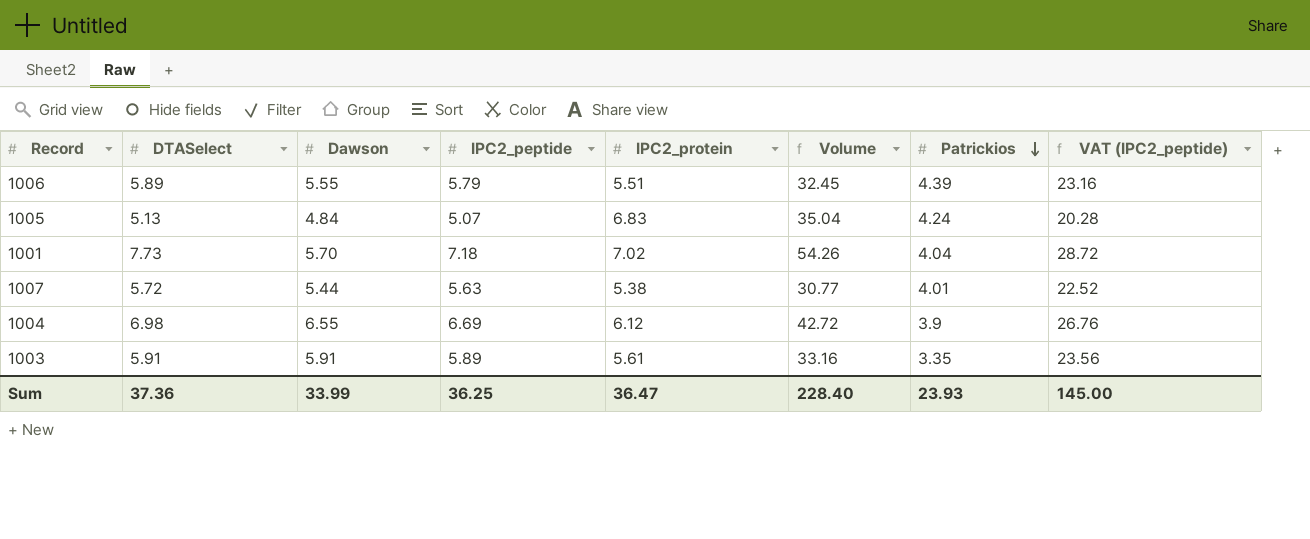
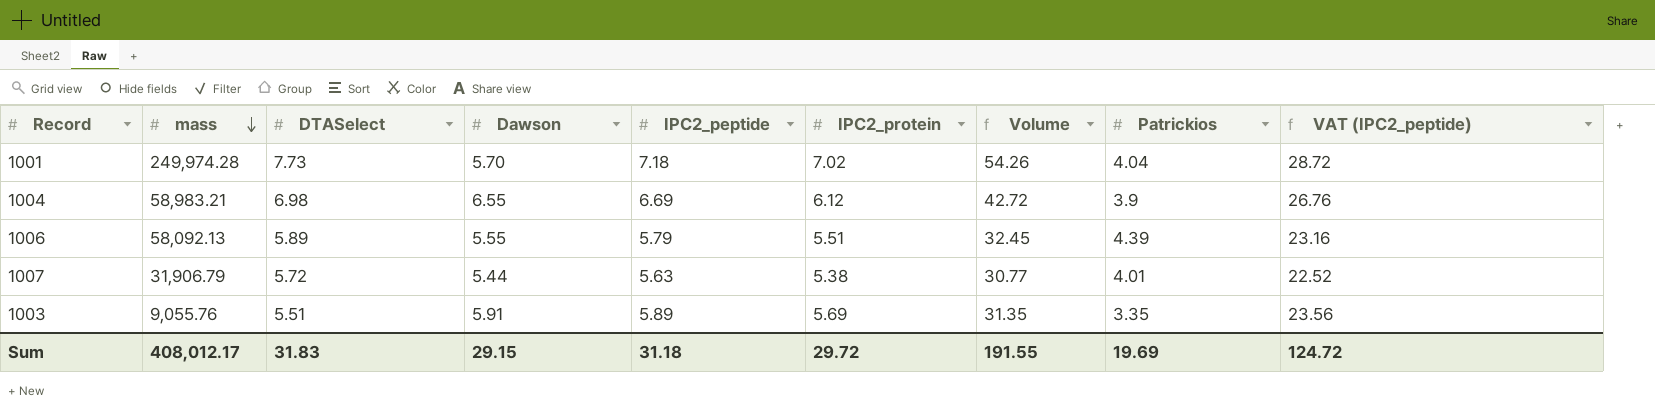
row order: Patrickios descending -> mass descending
column mass | position: none -> 2
row 1005: 5.13 | 4.84 | 5.07 | 6.83 | 35.04 | 4.24 | 20.28 -> none
1003 | DTASelect: 5.91 -> 5.51
1003 | IPC2_protein: 5.61 -> 5.69
1003 | Volume: 33.16 -> 31.35
Sum | DTASelect: 37.36 -> 31.83
Sum | Dawson: 33.99 -> 29.15
Sum | IPC2_peptide: 36.25 -> 31.18
Sum | IPC2_protein: 36.47 -> 29.72
Sum | Volume: 228.40 -> 191.55
Sum | Patrickios: 23.93 -> 19.69
Sum | VAT (IPC2_peptide): 145.00 -> 124.72

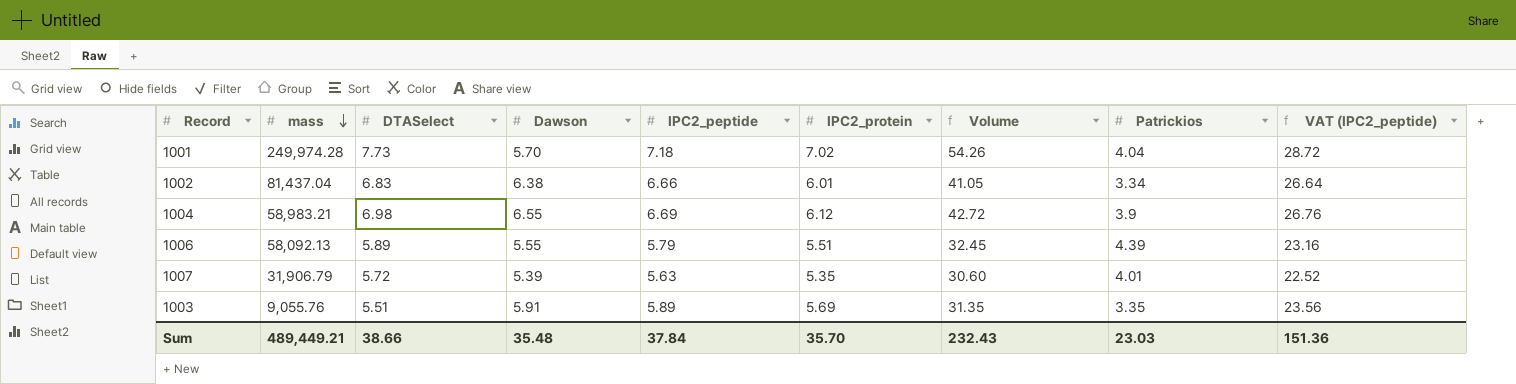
row 1002: none -> 81,437.04 | 6.83 | 6.38 | 6.66 | 6.01 | 41.05 | 3.34 | 26.64
1007 | Dawson: 5.44 -> 5.39
1007 | IPC2_protein: 5.38 -> 5.35
1007 | Volume: 30.77 -> 30.60
Sum | mass: 408,012.17 -> 489,449.21
Sum | DTASelect: 31.83 -> 38.66
Sum | Dawson: 29.15 -> 35.48
Sum | IPC2_peptide: 31.18 -> 37.84
Sum | IPC2_protein: 29.72 -> 35.70
Sum | Volume: 191.55 -> 232.43
Sum | Patrickios: 19.69 -> 23.03
Sum | VAT (IPC2_peptide): 124.72 -> 151.36

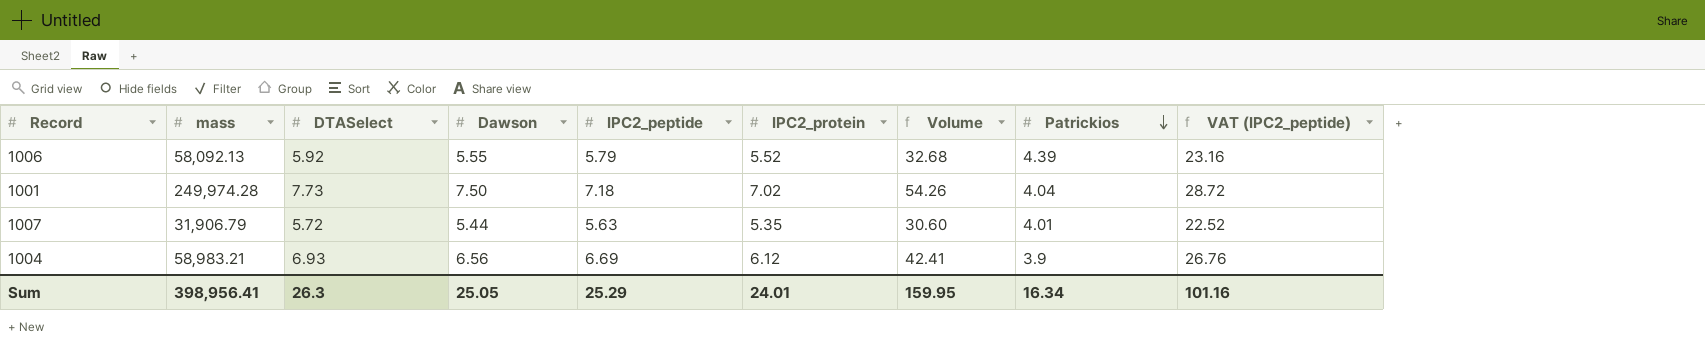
row order: mass descending -> Patrickios descending
row 1002: 81,437.04 | 6.83 | 6.38 | 6.66 | 6.01 | 41.05 | 3.34 | 26.64 -> none
row 1003: 9,055.76 | 5.51 | 5.91 | 5.89 | 5.69 | 31.35 | 3.35 | 23.56 -> none
1006 | DTASelect: 5.89 -> 5.92
1006 | IPC2_protein: 5.51 -> 5.52
1006 | Volume: 32.45 -> 32.68
1001 | Dawson: 5.70 -> 7.50
1007 | Dawson: 5.39 -> 5.44
1004 | DTASelect: 6.98 -> 6.93
1004 | Dawson: 6.55 -> 6.56
1004 | Volume: 42.72 -> 42.41
Sum | mass: 489,449.21 -> 398,956.41
Sum | DTASelect: 38.66 -> 26.3
Sum | Dawson: 35.48 -> 25.05
Sum | IPC2_peptide: 37.84 -> 25.29
Sum | IPC2_protein: 35.70 -> 24.01
Sum | Volume: 232.43 -> 159.95
Sum | Patrickios: 23.03 -> 16.34
Sum | VAT (IPC2_peptide): 151.36 -> 101.16

